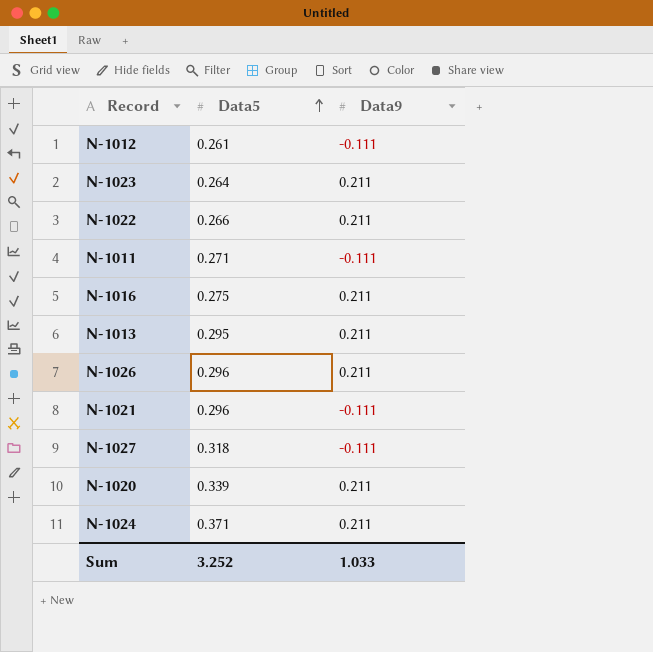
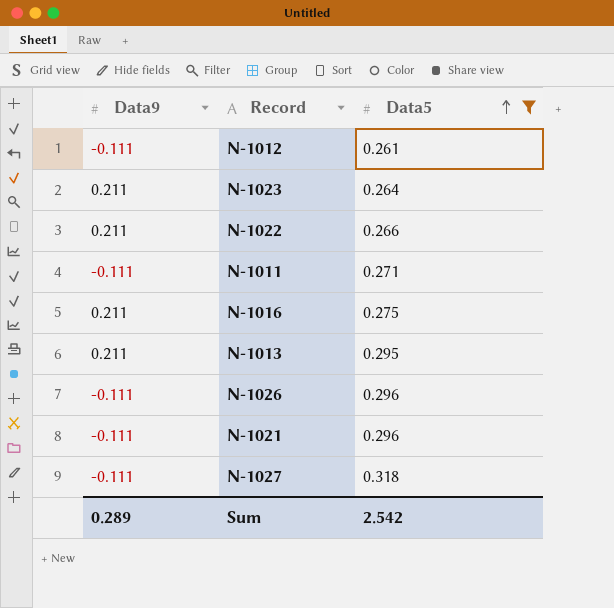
filter: none -> Data5 <= 0.318
column Data9 | position: 3 -> 1
N-1026 | Data9: 0.211 -> -0.111
Sum | Data9: 1.033 -> 0.289
Sum | Data5: 3.252 -> 2.542

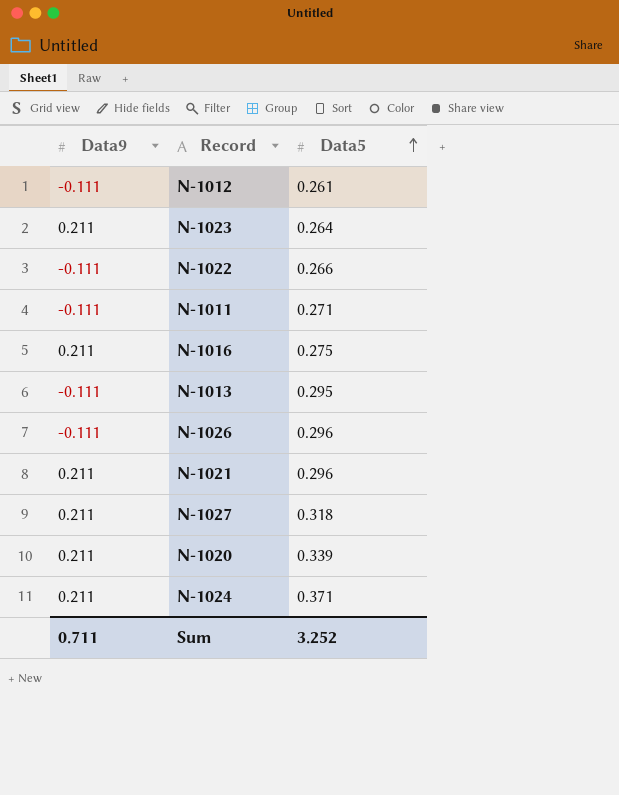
filter: Data5 <= 0.318 -> none
N-1022 | Data9: 0.211 -> -0.111
N-1013 | Data9: 0.211 -> -0.111
N-1021 | Data9: -0.111 -> 0.211
N-1027 | Data9: -0.111 -> 0.211
Sum | Data9: 0.289 -> 0.711
Sum | Data5: 2.542 -> 3.252

